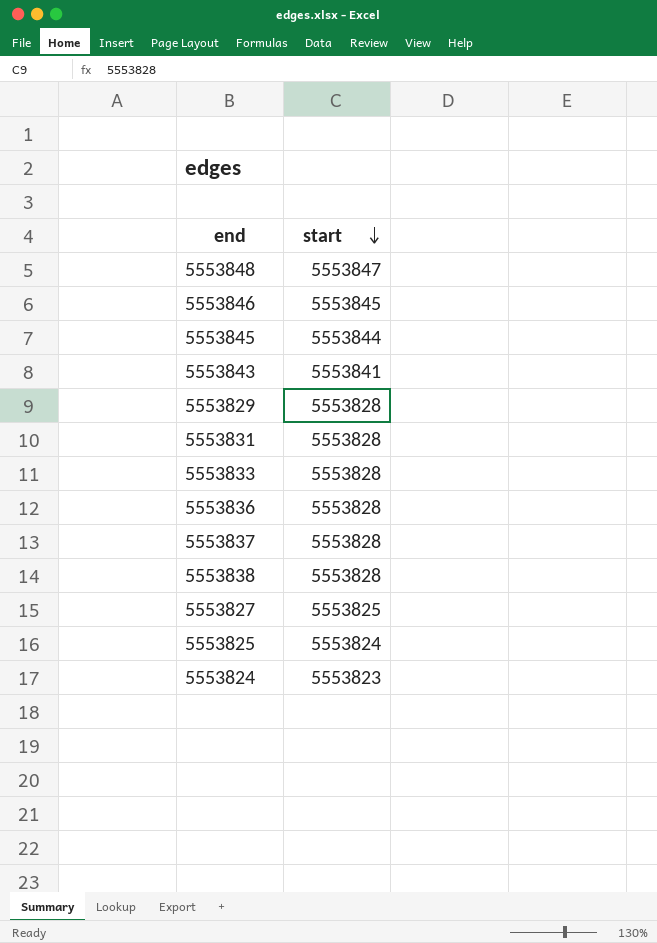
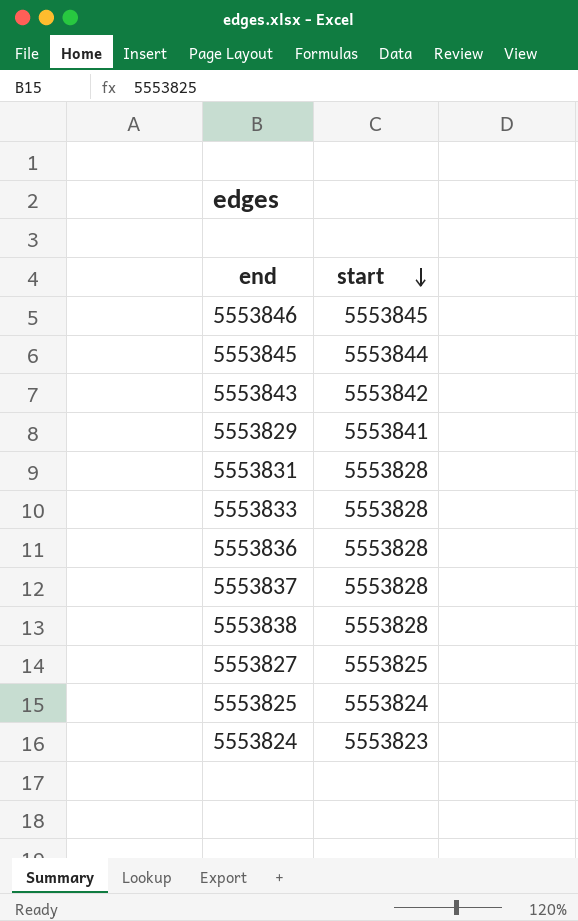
row 5553848: 5553847 -> none
5553843 | start: 5553841 -> 5553842
5553829 | start: 5553828 -> 5553841

